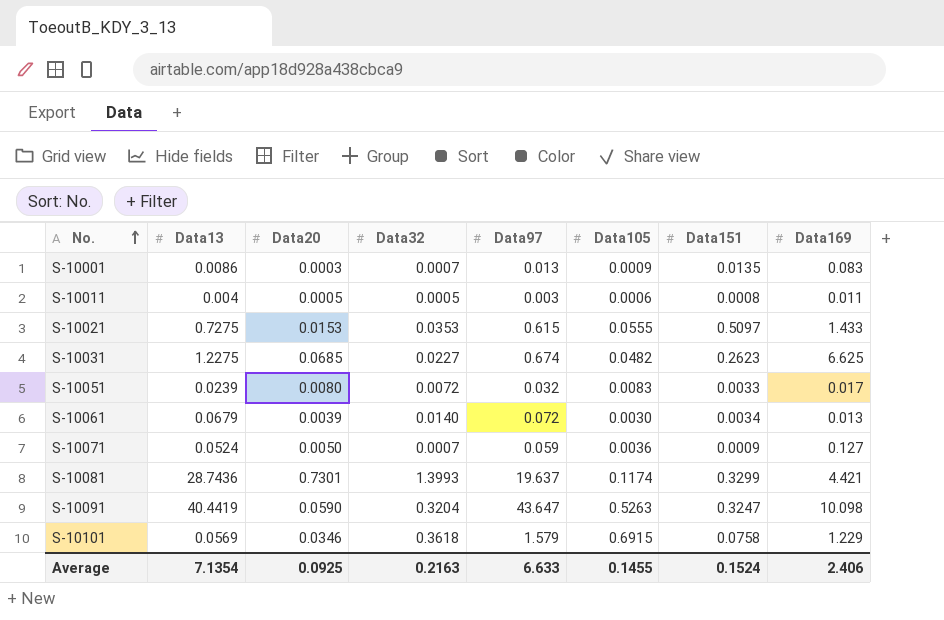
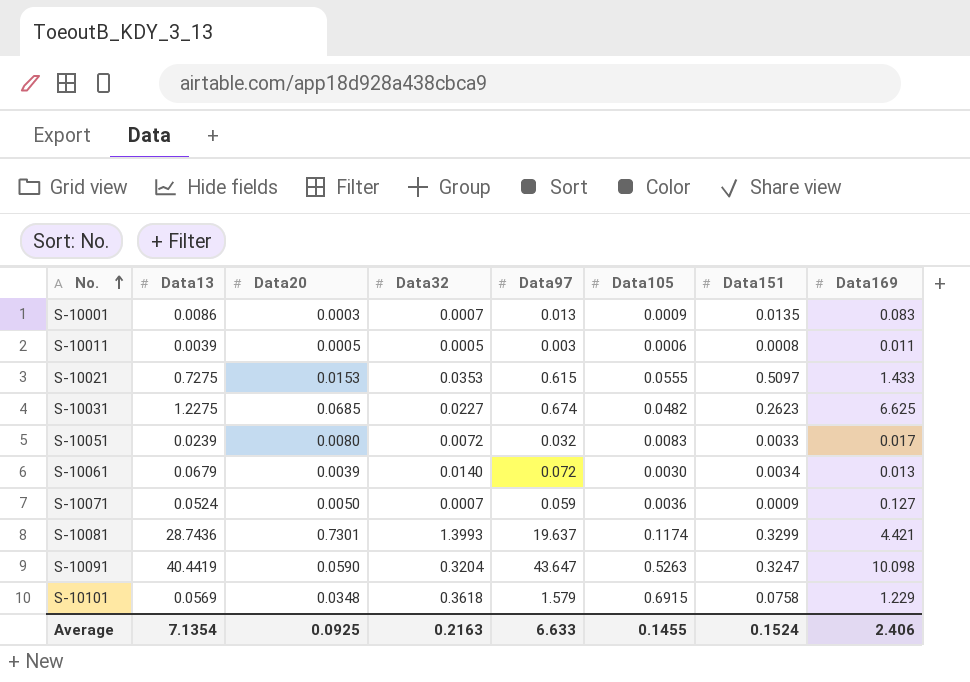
S-10011 | Data13: 0.004 -> 0.0039
S-10101 | Data20: 0.0346 -> 0.0348

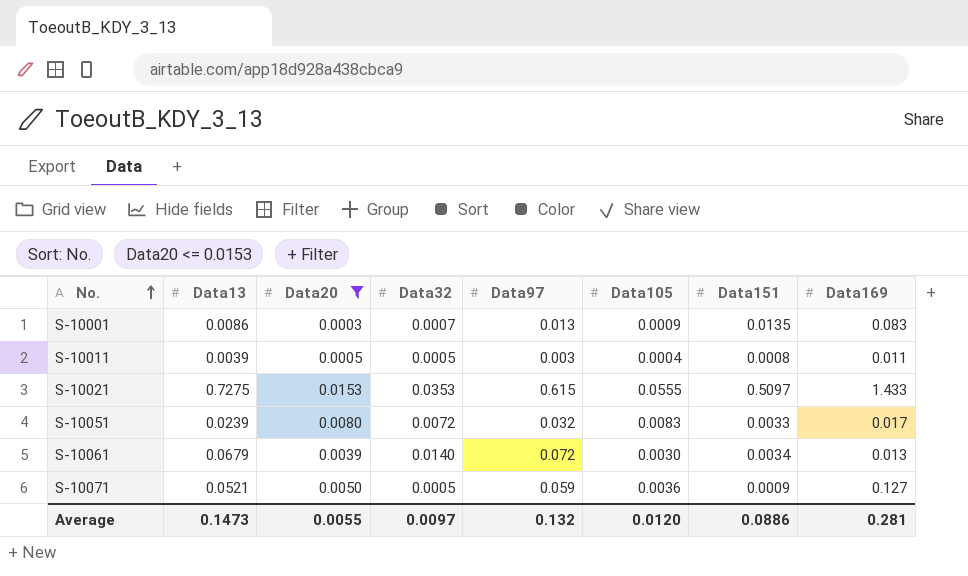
filter: none -> Data20 <= 0.0153
S-10011 | Data105: 0.0006 -> 0.0004
S-10071 | Data13: 0.0524 -> 0.0521
S-10071 | Data32: 0.0007 -> 0.0005
Average | Data13: 7.1354 -> 0.1473
Average | Data20: 0.0925 -> 0.0055
Average | Data32: 0.2163 -> 0.0097
Average | Data97: 6.633 -> 0.132
Average | Data105: 0.1455 -> 0.0120
Average | Data151: 0.1524 -> 0.0886
Average | Data169: 2.406 -> 0.281

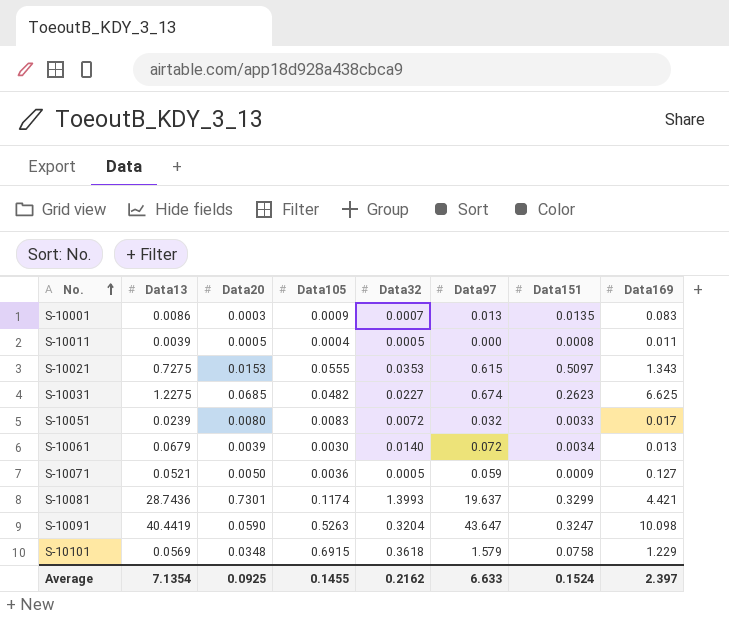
filter: Data20 <= 0.0153 -> none
column Data105 | position: 6 -> 4
S-10011 | Data97: 0.003 -> 0.000
S-10021 | Data169: 1.433 -> 1.343
Average | Data13: 0.1473 -> 7.1354
Average | Data20: 0.0055 -> 0.0925
Average | Data105: 0.0120 -> 0.1455
Average | Data32: 0.0097 -> 0.2162
Average | Data97: 0.132 -> 6.633
Average | Data151: 0.0886 -> 0.1524
Average | Data169: 0.281 -> 2.397

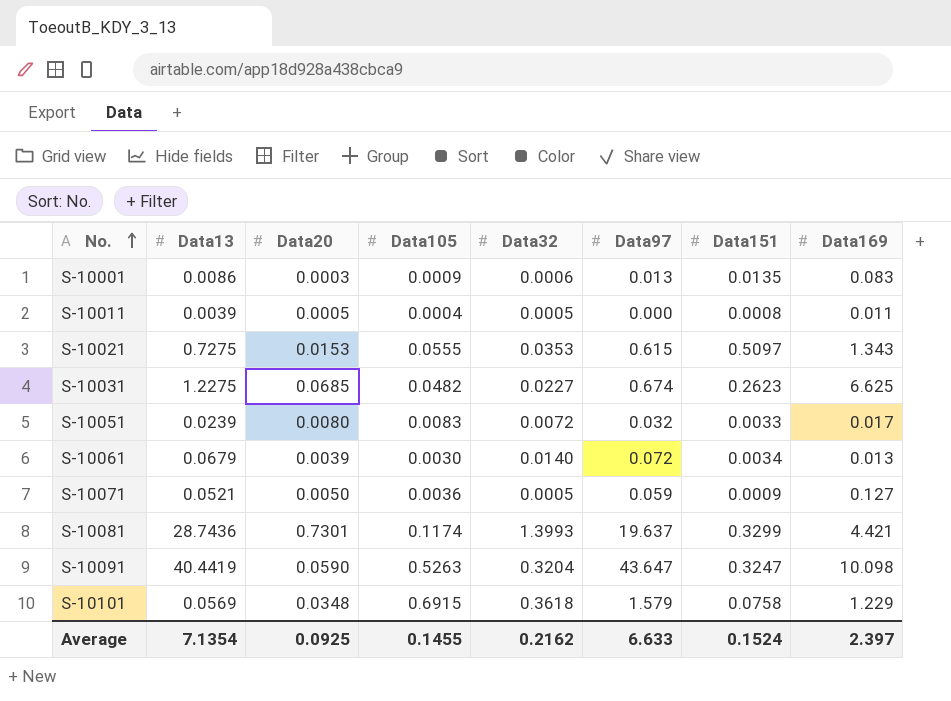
S-10001 | Data32: 0.0007 -> 0.0006

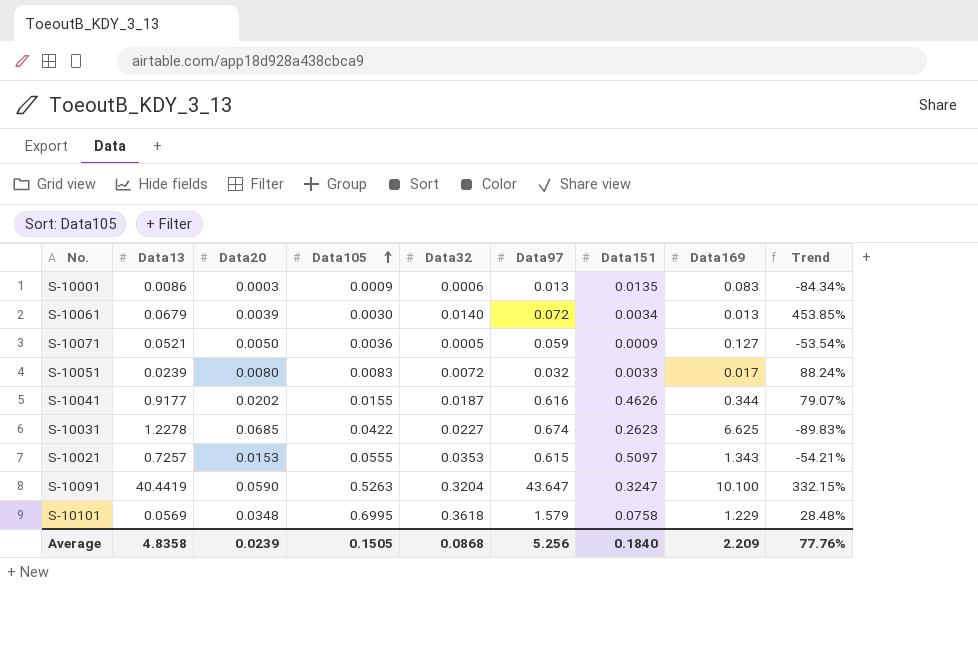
row order: No. ascending -> Data105 ascending
column Trend | formula: none -> ([Data97] - [Data169]) / [Data169]
row S-10011: 0.0039 | 0.0005 | 0.0004 | 0.0005 | 0.000 | 0.0008 | 0.011 -> none
row S-10081: 28.7436 | 0.7301 | 0.1174 | 1.3993 | 19.637 | 0.3299 | 4.421 -> none
row S-10041: none -> 0.9177 | 0.0202 | 0.0155 | 0.0187 | 0.616 | 0.4626 | 0.344 | 79.07%
S-10031 | Data13: 1.2275 -> 1.2278
S-10031 | Data105: 0.0482 -> 0.0422
S-10021 | Data13: 0.7275 -> 0.7257
S-10091 | Data169: 10.098 -> 10.100
S-10101 | Data105: 0.6915 -> 0.6995
Average | Data13: 7.1354 -> 4.8358
Average | Data20: 0.0925 -> 0.0239
Average | Data105: 0.1455 -> 0.1505
Average | Data32: 0.2162 -> 0.0868
Average | Data97: 6.633 -> 5.256
Average | Data151: 0.1524 -> 0.1840
Average | Data169: 2.397 -> 2.209

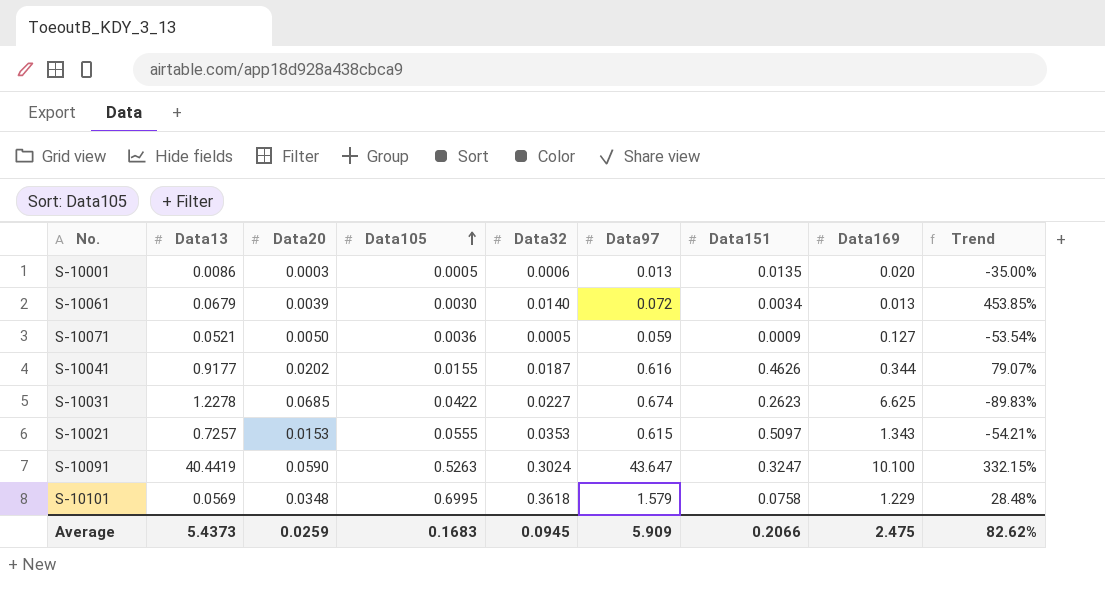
row S-10051: 0.0239 | 0.0080 | 0.0083 | 0.0072 | 0.032 | 0.0033 | 0.017 | 88.24% -> none
S-10001 | Data105: 0.0009 -> 0.0005
S-10001 | Data169: 0.083 -> 0.020
S-10001 | Trend: -84.34% -> -35.00%
S-10091 | Data32: 0.3204 -> 0.3024
Average | Data13: 4.8358 -> 5.4373
Average | Data20: 0.0239 -> 0.0259
Average | Data105: 0.1505 -> 0.1683
Average | Data32: 0.0868 -> 0.0945
Average | Data97: 5.256 -> 5.909
Average | Data151: 0.1840 -> 0.2066
Average | Data169: 2.209 -> 2.475
Average | Trend: 77.76% -> 82.62%

